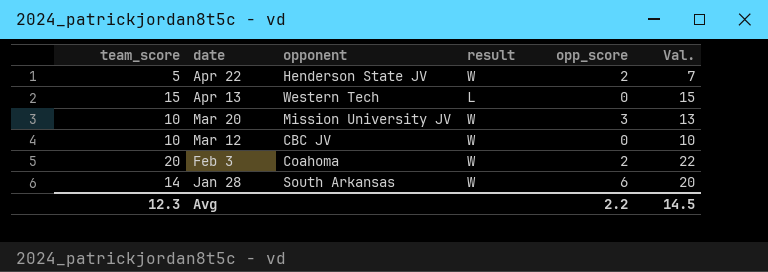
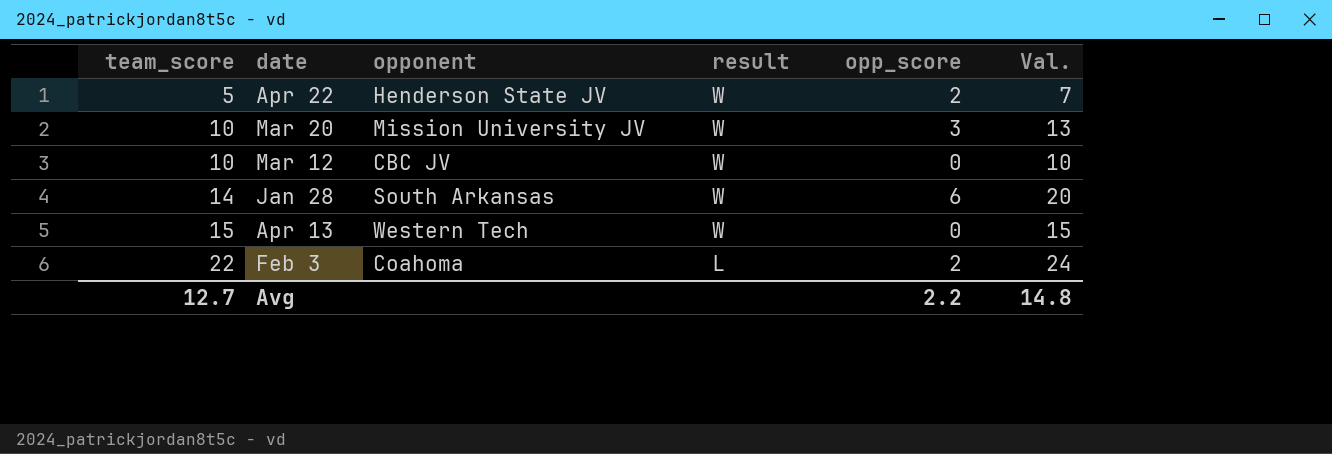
row order: date descending -> team_score ascending
Apr 13 | result: L -> W
Feb 3 | team_score: 20 -> 22
Feb 3 | result: W -> L
Feb 3 | Val.: 22 -> 24
Avg | team_score: 12.3 -> 12.7
Avg | Val.: 14.5 -> 14.8

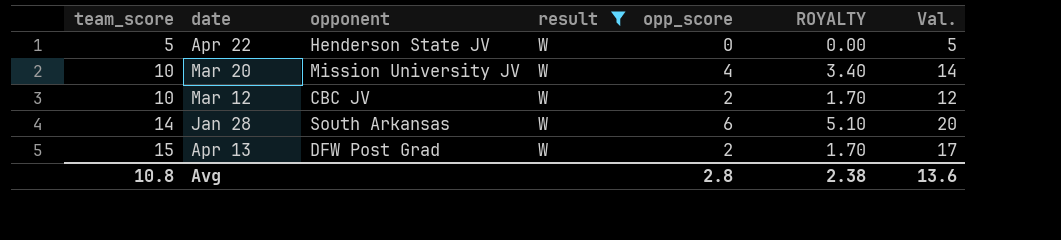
filter: none -> result = W
column ROYALTY | formula: none -> [opp_score] * 0.85
Apr 22 | opp_score: 2 -> 0
Apr 22 | Val.: 7 -> 5
Mar 20 | opp_score: 3 -> 4
Mar 20 | Val.: 13 -> 14
Mar 12 | opp_score: 0 -> 2
Mar 12 | Val.: 10 -> 12
Apr 13 | opponent: Western Tech -> DFW Post Grad
Apr 13 | opp_score: 0 -> 2
Apr 13 | Val.: 15 -> 17
Avg | team_score: 12.7 -> 10.8
Avg | opp_score: 2.2 -> 2.8
Avg | Val.: 14.8 -> 13.6

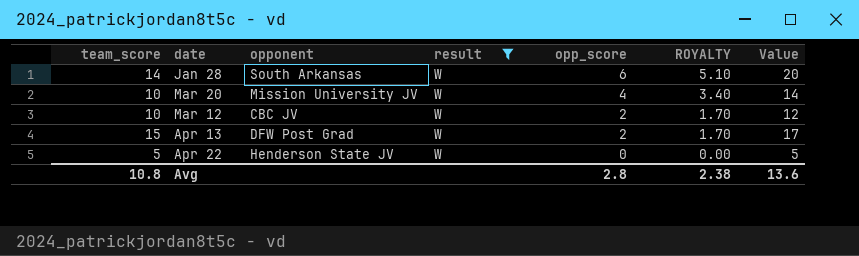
row order: team_score ascending -> opp_score descending
column name: Val. -> Value

